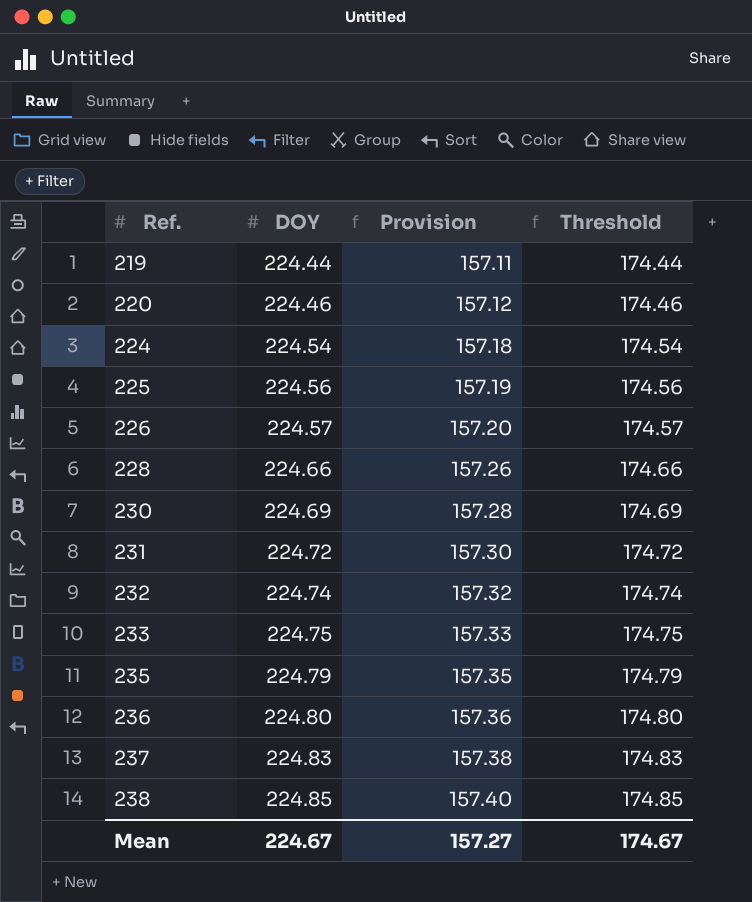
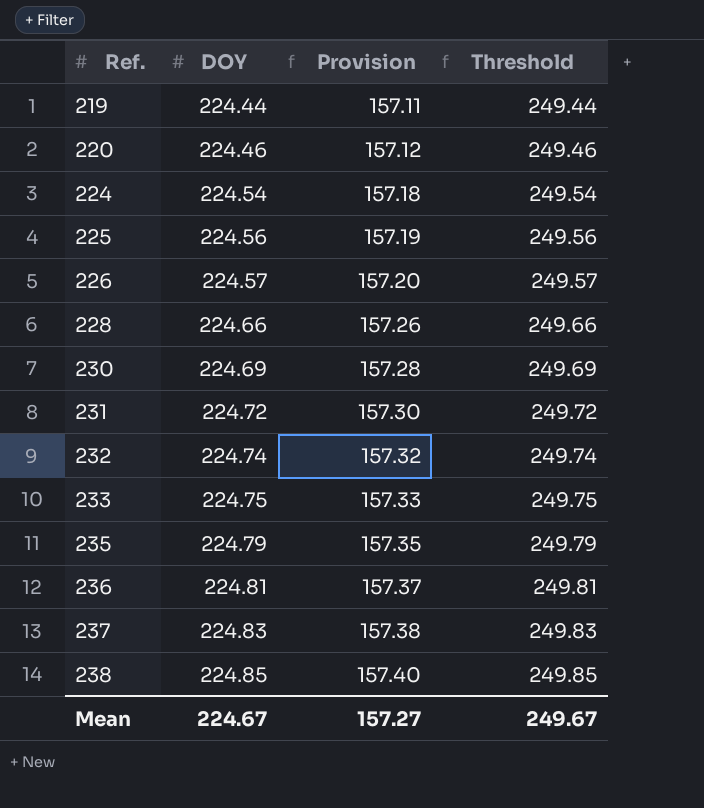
column Threshold | formula: [DOY] - 50 -> [DOY] + 25
236 | DOY: 224.80 -> 224.81
236 | Provision: 157.36 -> 157.37
Mean | Threshold: 174.67 -> 249.67

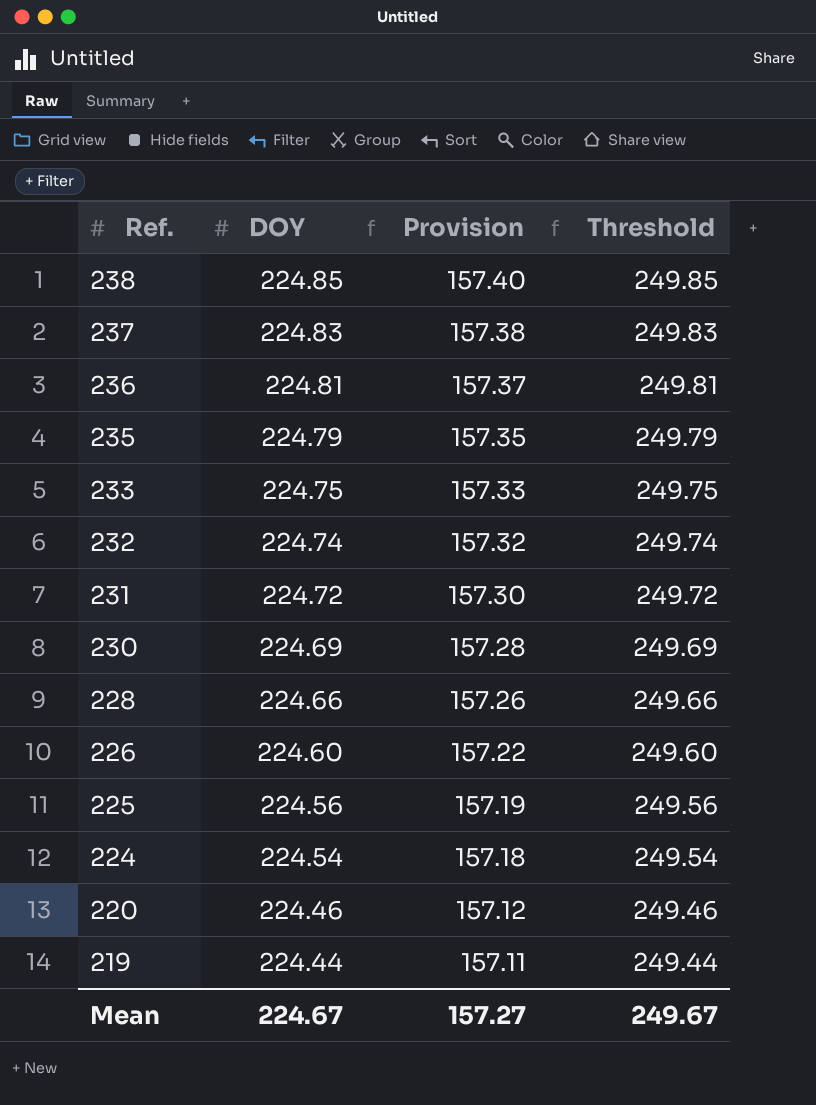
row order: Ref. ascending -> Ref. descending
226 | DOY: 224.57 -> 224.60
226 | Provision: 157.20 -> 157.22
226 | Threshold: 249.57 -> 249.60

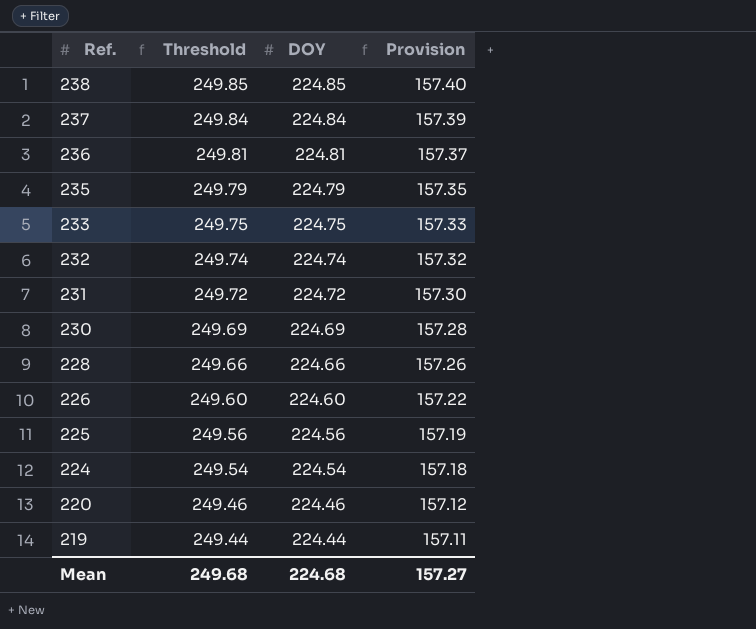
column Threshold | position: 4 -> 2
237 | Threshold: 249.83 -> 249.84
237 | DOY: 224.83 -> 224.84
237 | Provision: 157.38 -> 157.39
Mean | Threshold: 249.67 -> 249.68
Mean | DOY: 224.67 -> 224.68

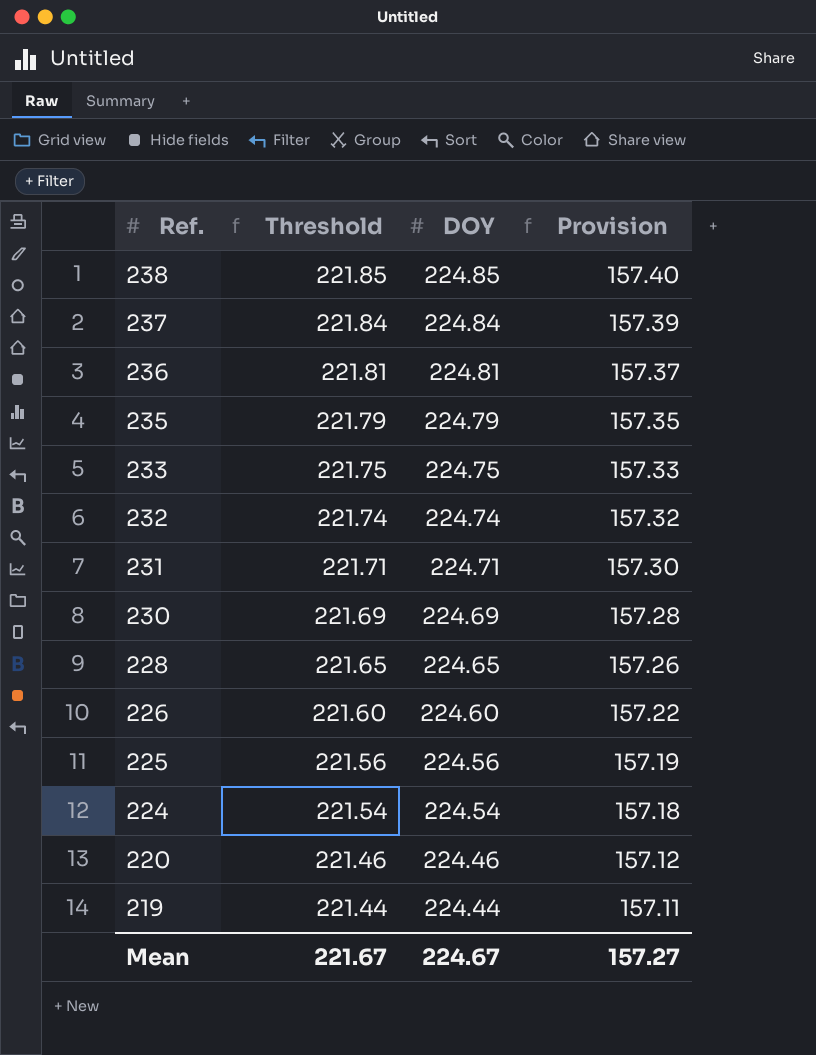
column Threshold | formula: [DOY] + 25 -> [DOY] - 3
231 | DOY: 224.72 -> 224.71
228 | DOY: 224.66 -> 224.65
Mean | Threshold: 249.68 -> 221.67
Mean | DOY: 224.68 -> 224.67

